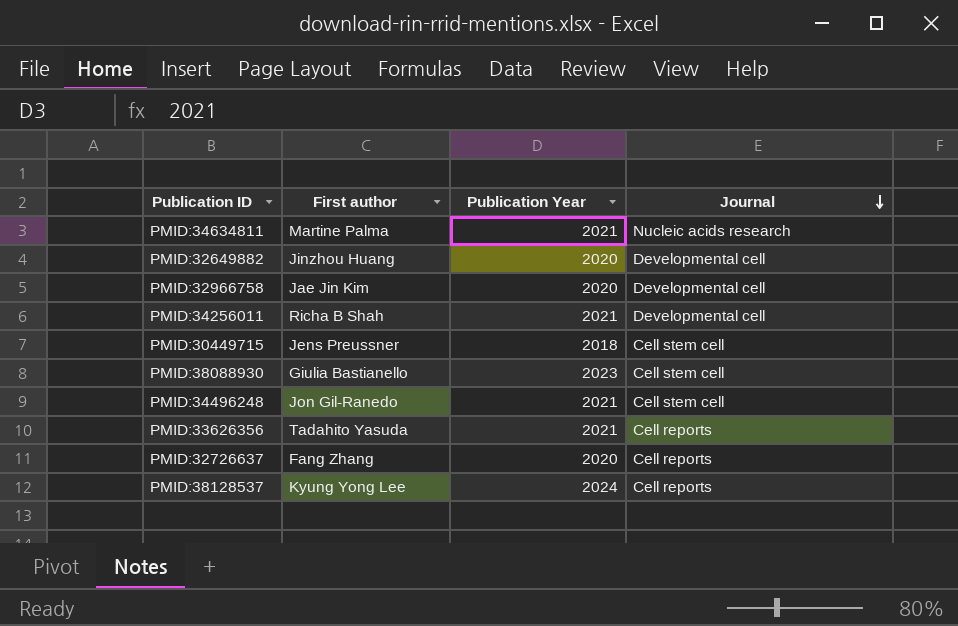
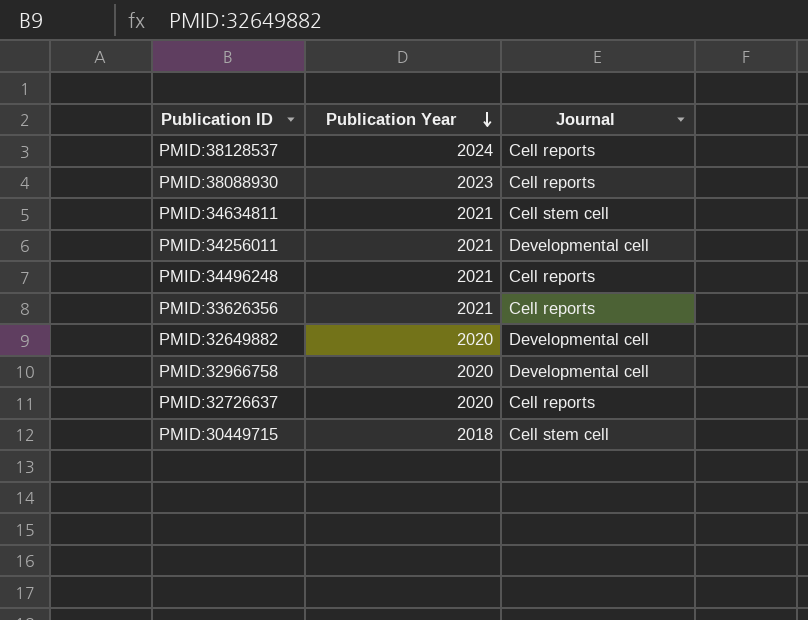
row order: Journal descending -> Publication Year descending
column First author | position: 2 -> none
PMID:38088930 | Journal: Cell stem cell -> Cell reports
PMID:34634811 | Journal: Nucleic acids research -> Cell stem cell
PMID:34496248 | Journal: Cell stem cell -> Cell reports

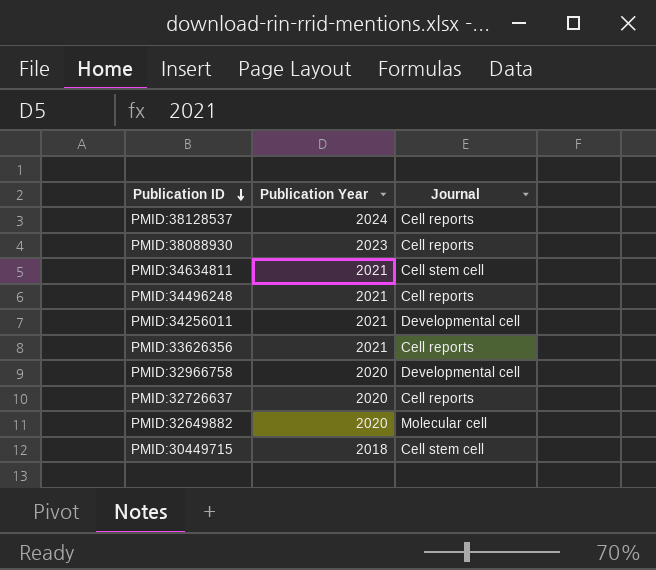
row order: Publication Year descending -> Publication ID descending
PMID:32649882 | Journal: Developmental cell -> Molecular cell

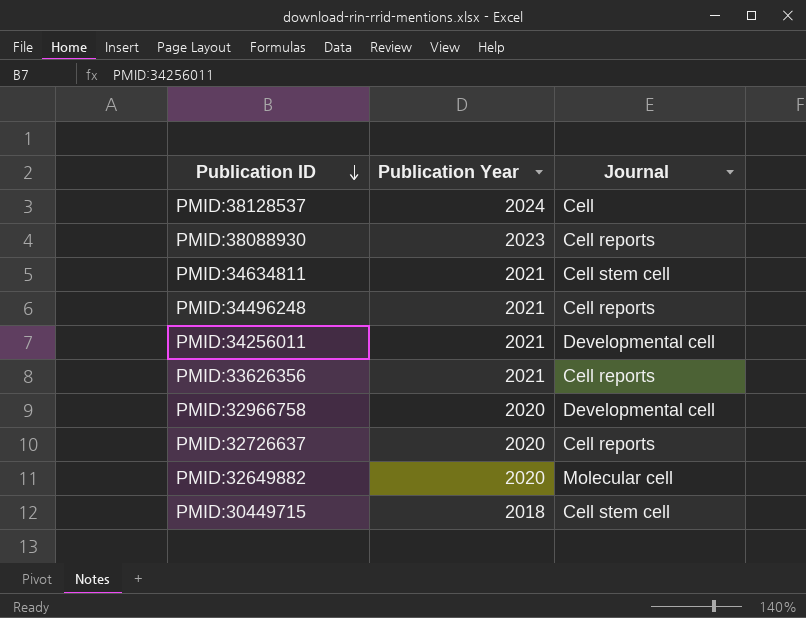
PMID:38128537 | Journal: Cell reports -> Cell

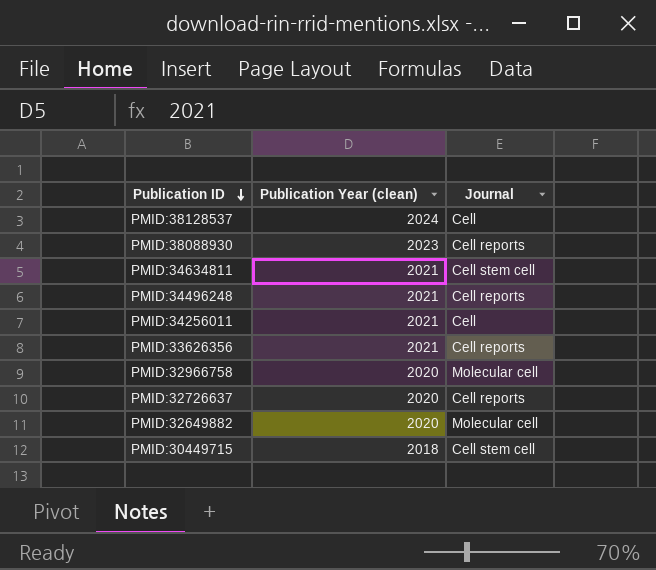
column name: Publication Year -> Publication Year (clean)
PMID:34256011 | Journal: Developmental cell -> Cell
PMID:32966758 | Journal: Developmental cell -> Molecular cell

